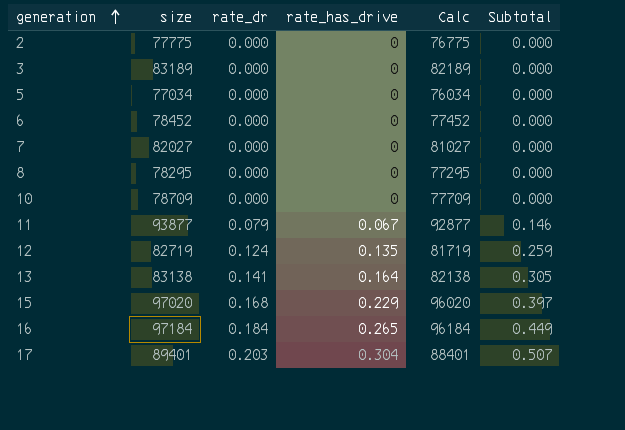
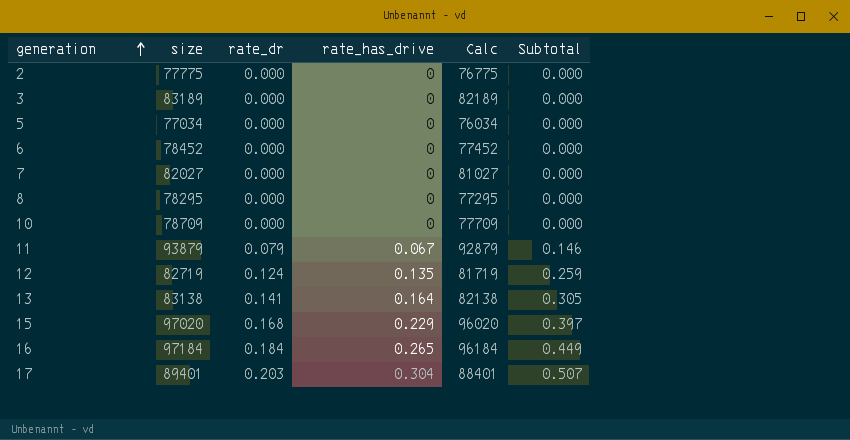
11 | size: 93877 -> 93879
11 | Calc: 92877 -> 92879

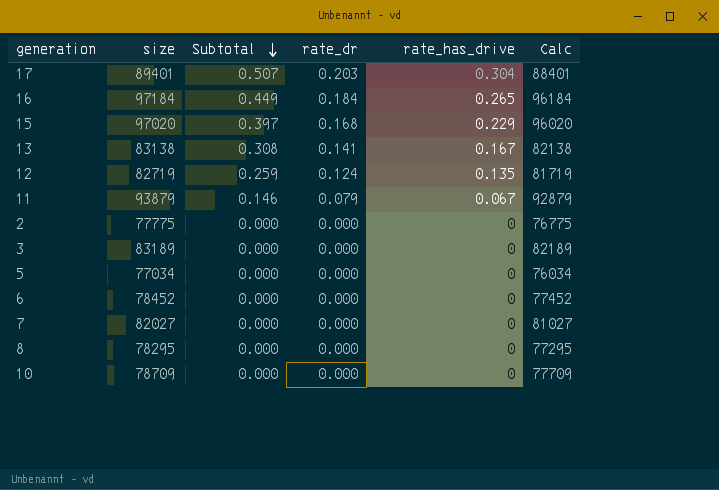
row order: generation ascending -> Subtotal descending
column Subtotal | position: 6 -> 3
13 | Subtotal: 0.305 -> 0.308
13 | rate_has_drive: 0.164 -> 0.167

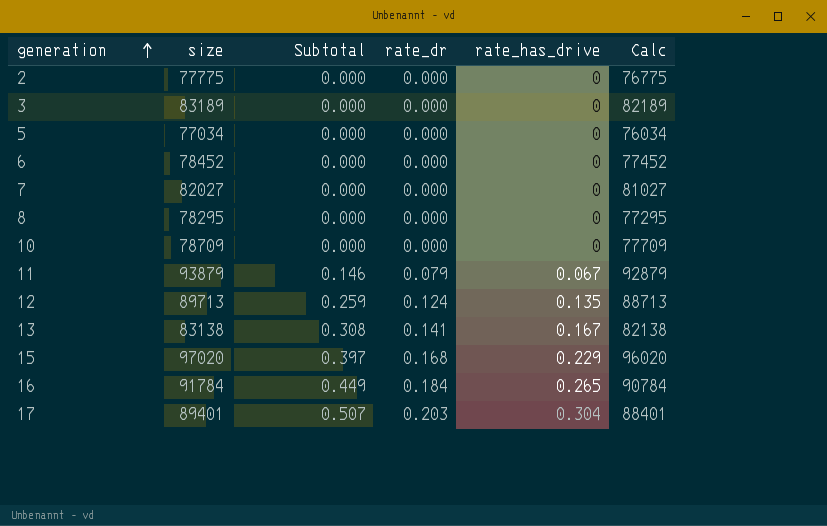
row order: Subtotal descending -> generation ascending
12 | size: 82719 -> 89713
12 | Calc: 81719 -> 88713
16 | size: 97184 -> 91784
16 | Calc: 96184 -> 90784

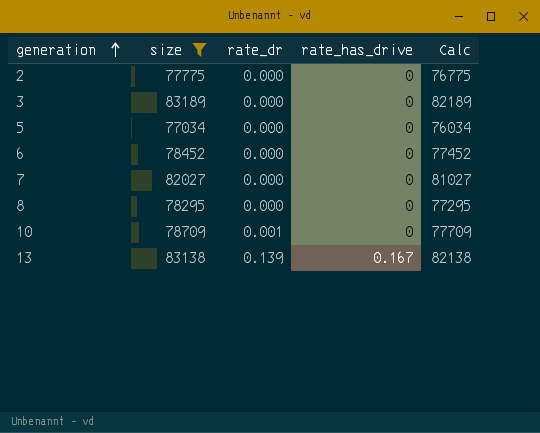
filter: none -> size <= 83189
column Subtotal | formula: [rate_dr] + [rate_has_drive] -> none
10 | rate_dr: 0.000 -> 0.001
13 | rate_dr: 0.141 -> 0.139

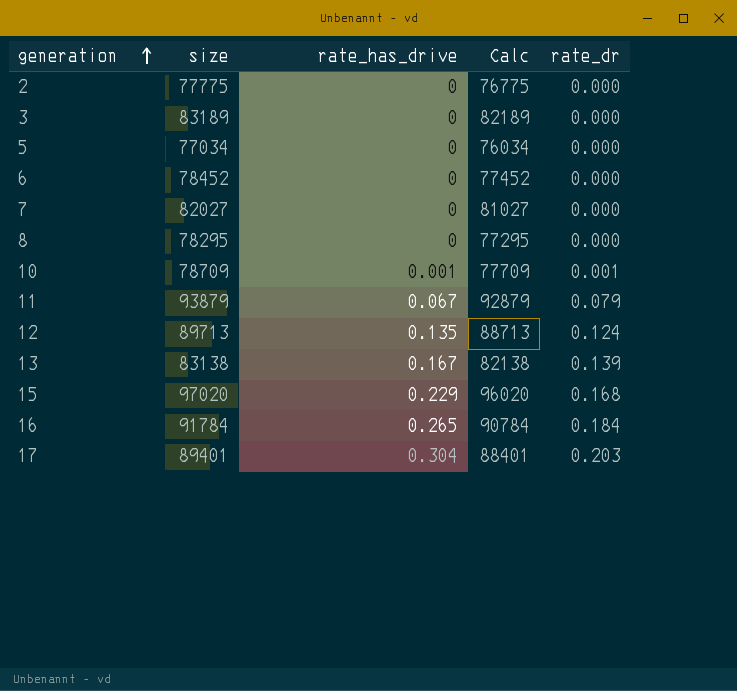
filter: size <= 83189 -> none
column rate_dr | position: 3 -> 5
10 | rate_has_drive: 0 -> 0.001

